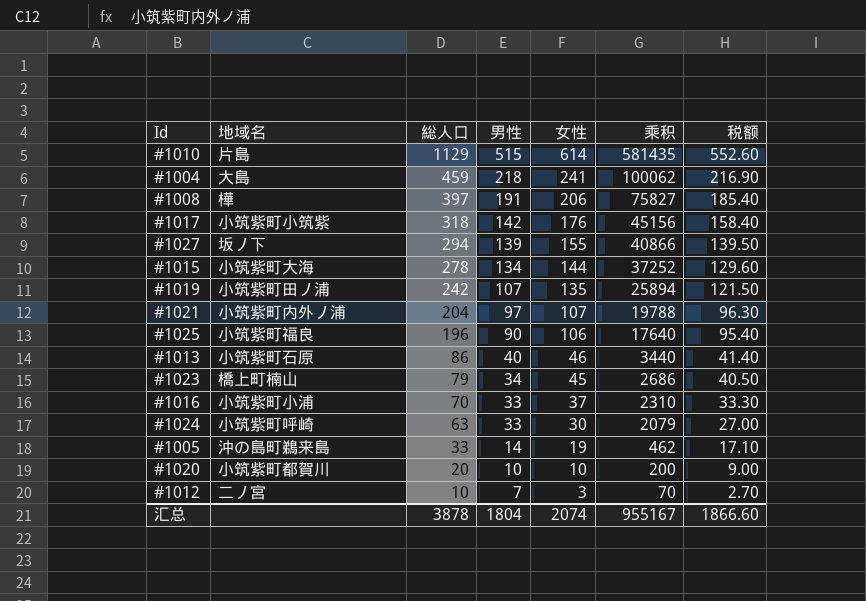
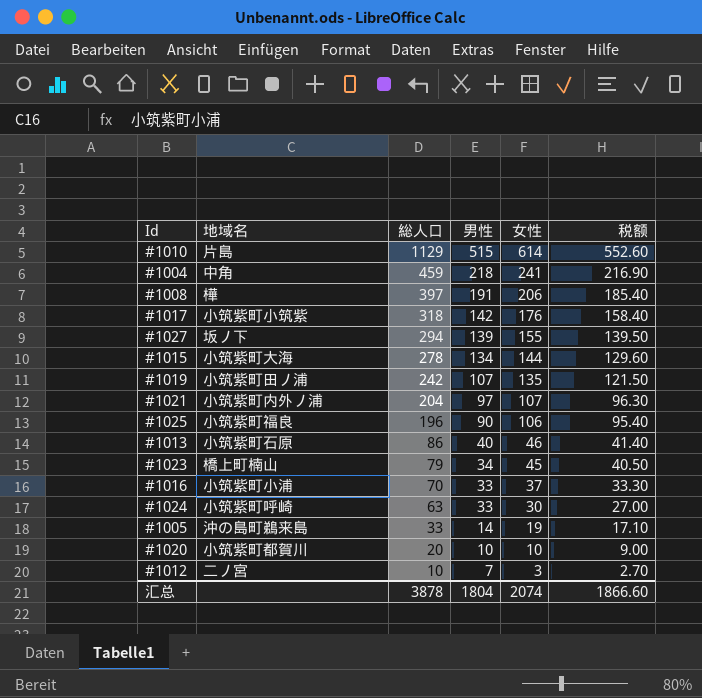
column 乘积 | formula: [総人口] * [男性] -> none
#1004 | 地域名: 大島 -> 中角

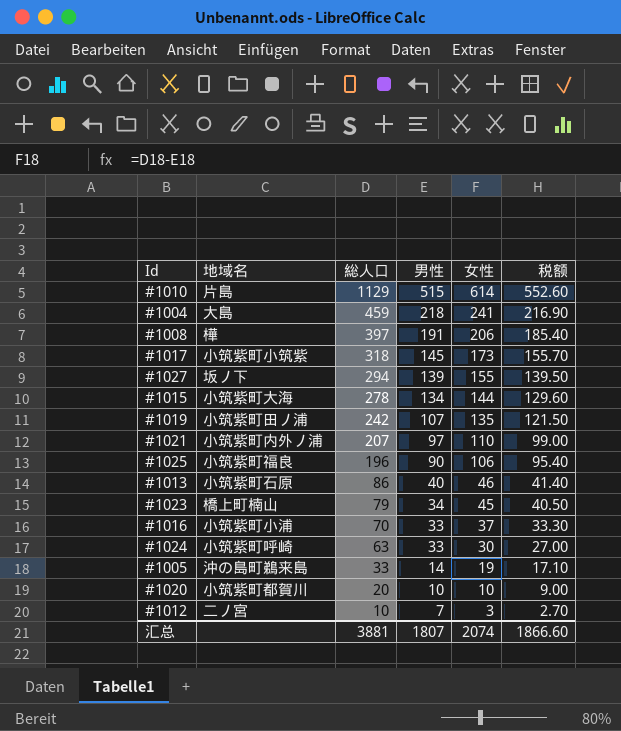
#1004 | 地域名: 中角 -> 大島
#1017 | 男性: 142 -> 145
#1017 | 女性: 176 -> 173
#1017 | 税额: 158.40 -> 155.70
#1021 | 総人口: 204 -> 207
#1021 | 女性: 107 -> 110
#1021 | 税额: 96.30 -> 99.00
汇总 | 総人口: 3878 -> 3881
汇总 | 男性: 1804 -> 1807

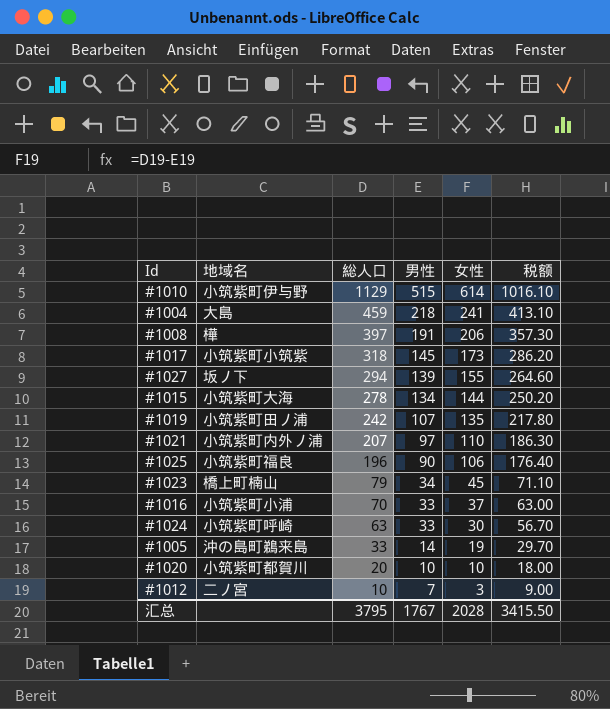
column 税额 | formula: [女性] * 0.9 -> [総人口] * 0.9
row #1013: 小筑紫町石原 | 86 | 40 | 46 | 41.40 -> none
#1010 | 地域名: 片島 -> 小筑紫町伊与野
汇总 | 総人口: 3881 -> 3795
汇总 | 男性: 1807 -> 1767
汇总 | 女性: 2074 -> 2028
汇总 | 税额: 1866.60 -> 3415.50

